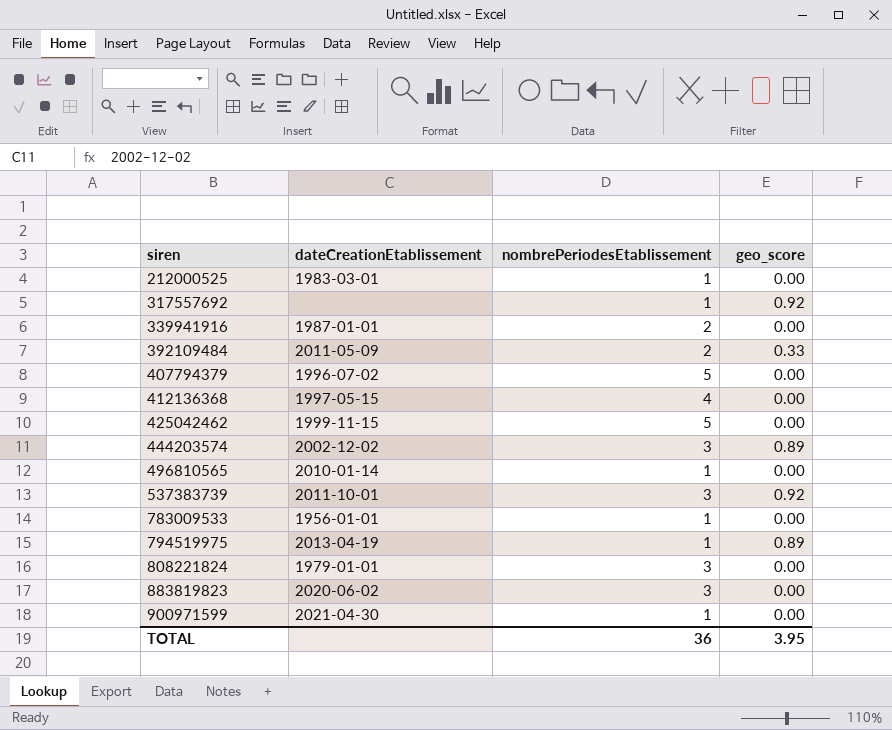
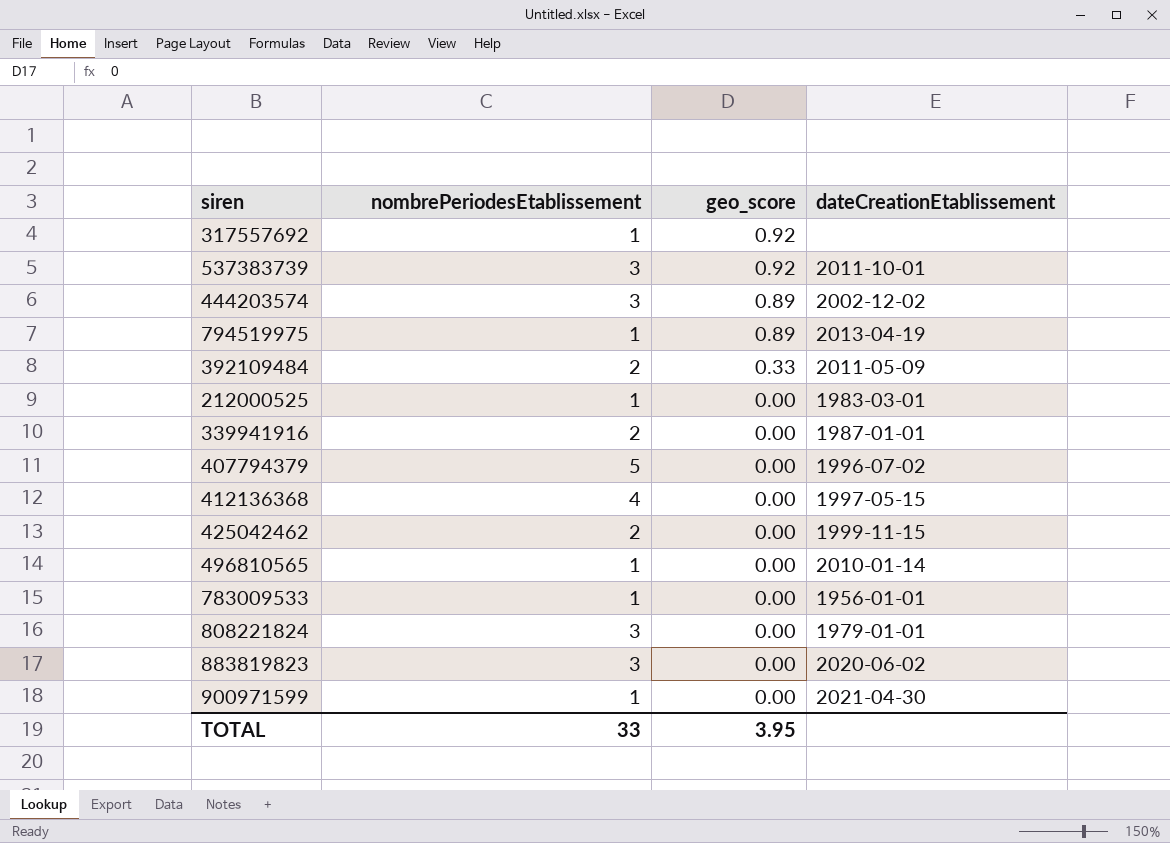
row order: siren ascending -> geo_score descending
column dateCreationEtablissement | position: 2 -> 4
425042462 | nombrePeriodesEtablissement: 5 -> 2
TOTAL | nombrePeriodesEtablissement: 36 -> 33

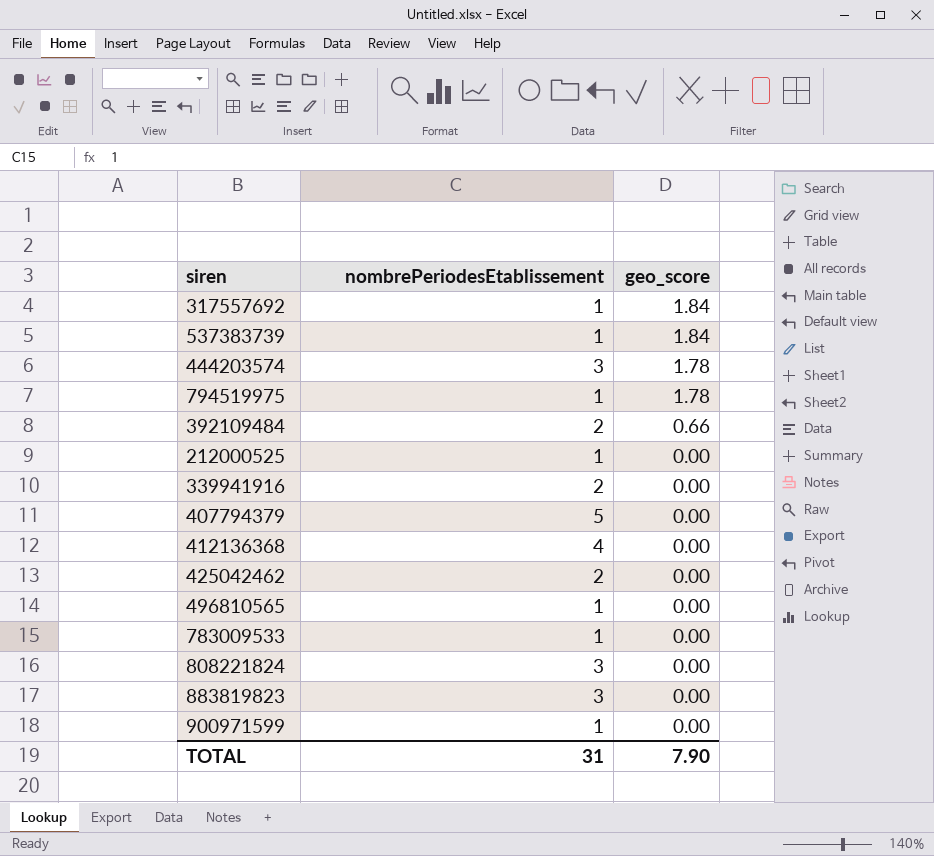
column dateCreationEtablissement | position: 4 -> none
317557692 | geo_score: 0.92 -> 1.84
537383739 | nombrePeriodesEtablissement: 3 -> 1
537383739 | geo_score: 0.92 -> 1.84
444203574 | geo_score: 0.89 -> 1.78
794519975 | geo_score: 0.89 -> 1.78
392109484 | geo_score: 0.33 -> 0.66
TOTAL | nombrePeriodesEtablissement: 33 -> 31
TOTAL | geo_score: 3.95 -> 7.90

